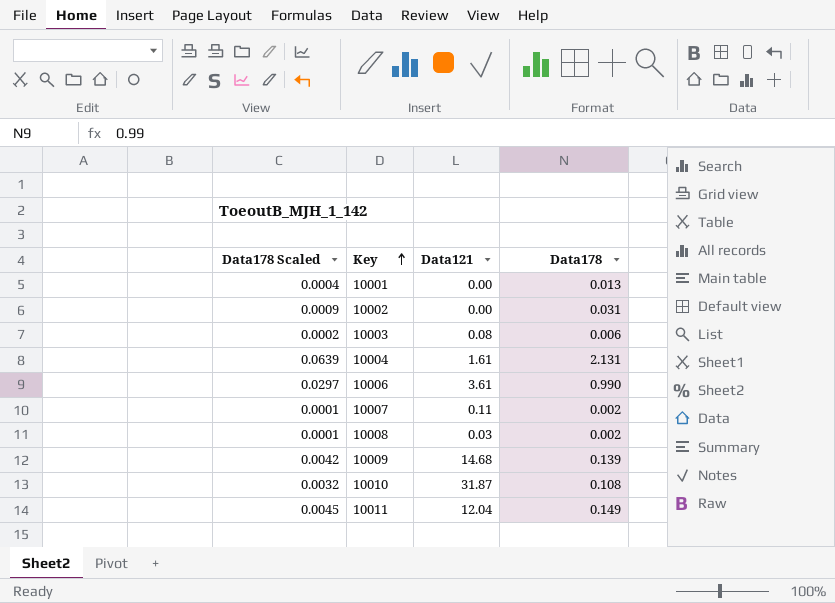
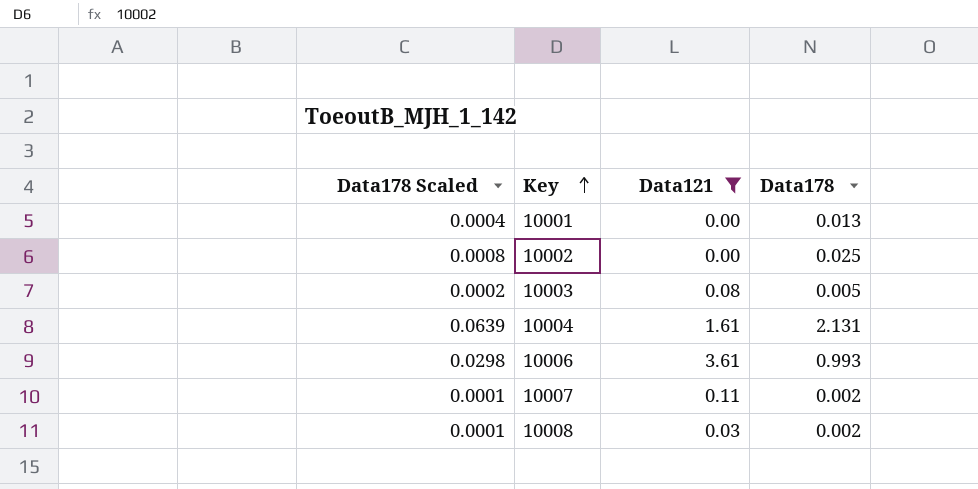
filter: none -> Data121 <= 3.61
10002 | Data178 Scaled: 0.0009 -> 0.0008
10002 | Data178: 0.031 -> 0.025
10003 | Data178: 0.006 -> 0.005
10006 | Data178 Scaled: 0.0297 -> 0.0298
10006 | Data178: 0.990 -> 0.993

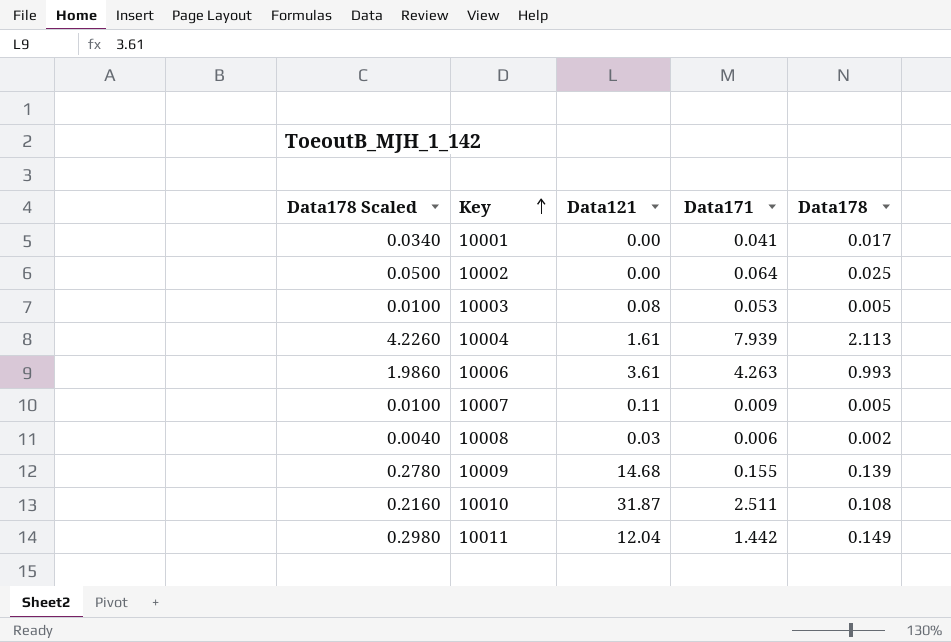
filter: Data121 <= 3.61 -> none
column Data178 Scaled | formula: [Data178] * 0.03 -> [Data178] * 2
column Data171 | position: none -> 4
10001 | Data178: 0.013 -> 0.017
10004 | Data178: 2.131 -> 2.113
10007 | Data178: 0.002 -> 0.005

